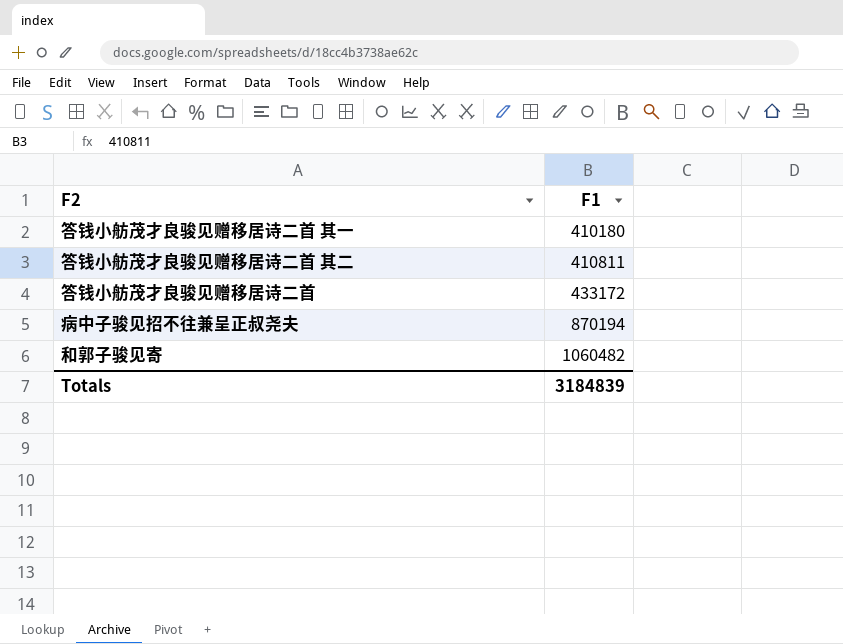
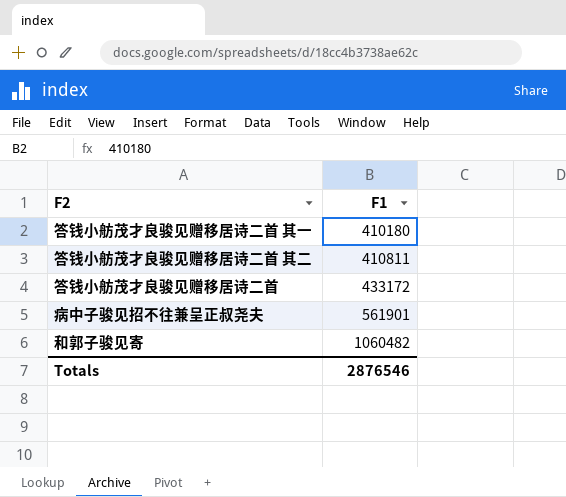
病中子骏见招不往兼呈正叔尧夫 | F1: 870194 -> 561901
Totals | F1: 3184839 -> 2876546

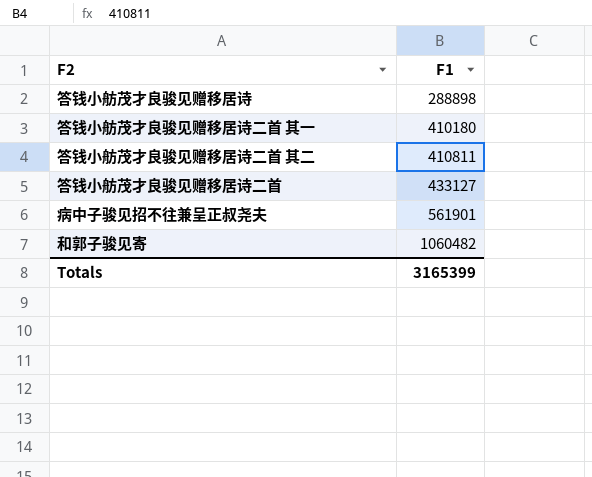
row 答钱小舫茂才良骏见赠移居诗: none -> 288898
答钱小舫茂才良骏见赠移居诗二首 | F1: 433172 -> 433127
Totals | F1: 2876546 -> 3165399

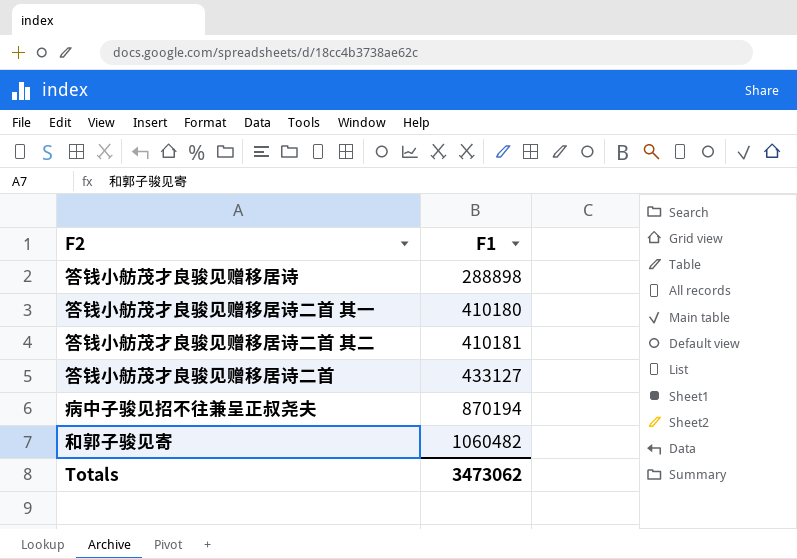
答钱小舫茂才良骏见赠移居诗二首 其二 | F1: 410811 -> 410181
病中子骏见招不往兼呈正叔尧夫 | F1: 561901 -> 870194
Totals | F1: 3165399 -> 3473062

